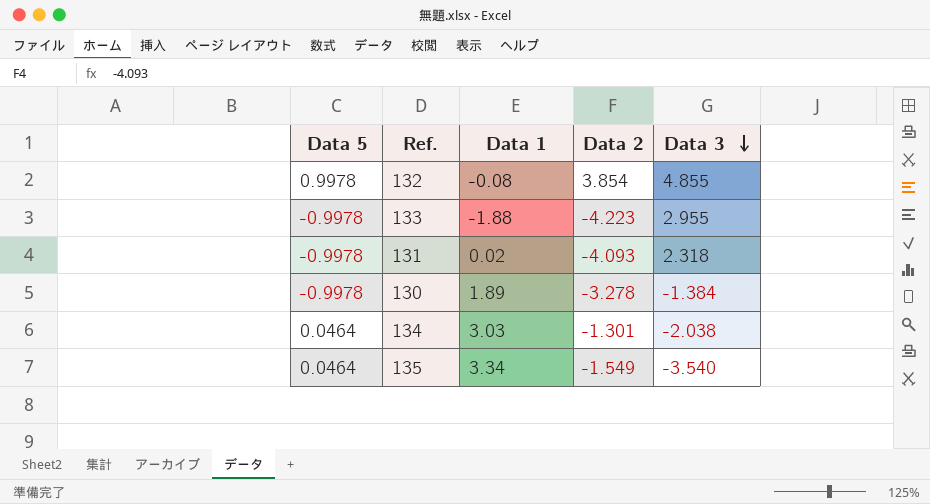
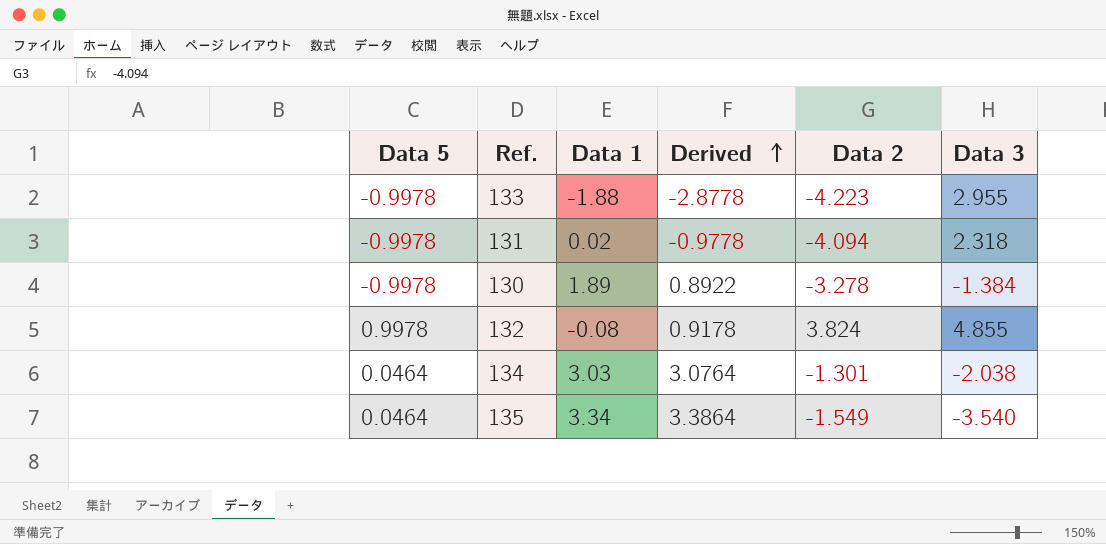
row order: Data 3 descending -> Derived ascending
column Derived | formula: none -> [Data 5] + [Data 1]
131 | Data 2: -4.093 -> -4.094
132 | Data 2: 3.854 -> 3.824

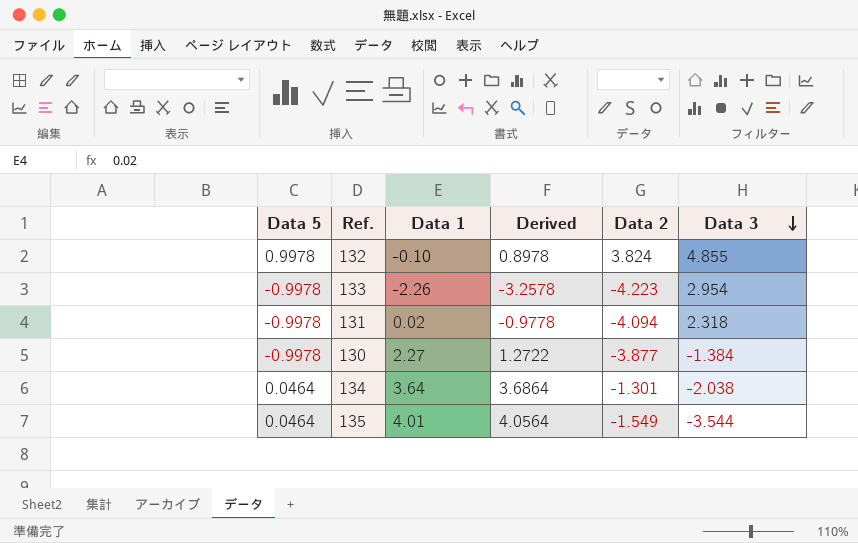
row order: Derived ascending -> Data 3 descending
132 | Data 1: -0.08 -> -0.10
132 | Derived: 0.9178 -> 0.8978
133 | Data 1: -1.88 -> -2.26
133 | Derived: -2.8778 -> -3.2578
133 | Data 3: 2.955 -> 2.954
130 | Data 1: 1.89 -> 2.27
130 | Derived: 0.8922 -> 1.2722
130 | Data 2: -3.278 -> -3.877
134 | Data 1: 3.03 -> 3.64
134 | Derived: 3.0764 -> 3.6864
135 | Data 1: 3.34 -> 4.01
135 | Derived: 3.3864 -> 4.0564
135 | Data 3: -3.540 -> -3.544

